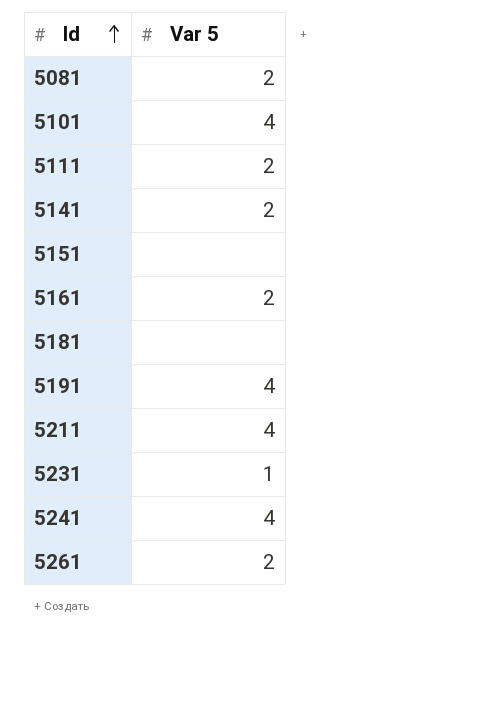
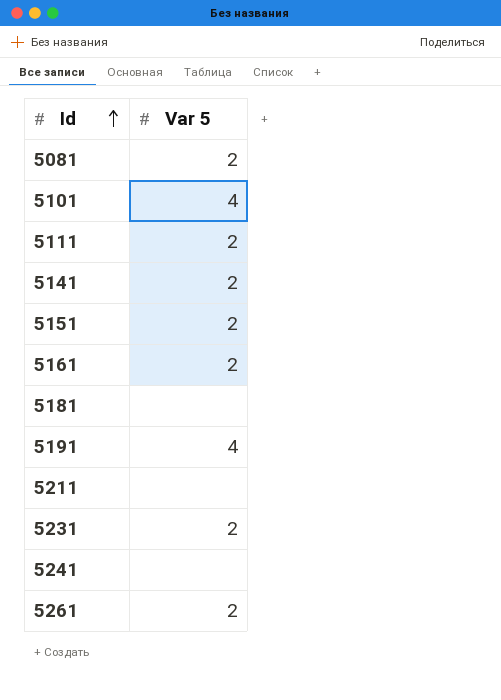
5151 | Var 5: none -> 2
5211 | Var 5: 4 -> none
5231 | Var 5: 1 -> 2
5241 | Var 5: 4 -> none

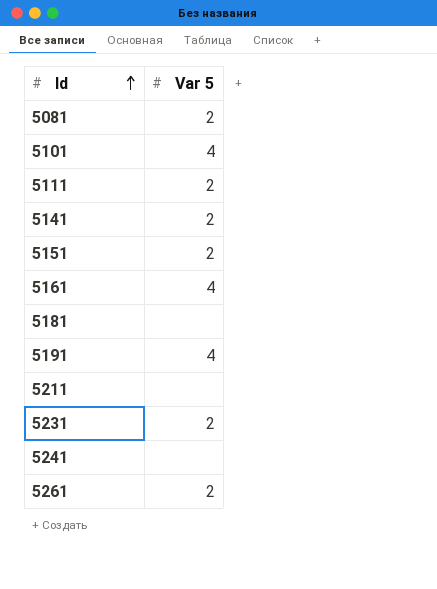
5161 | Var 5: 2 -> 4

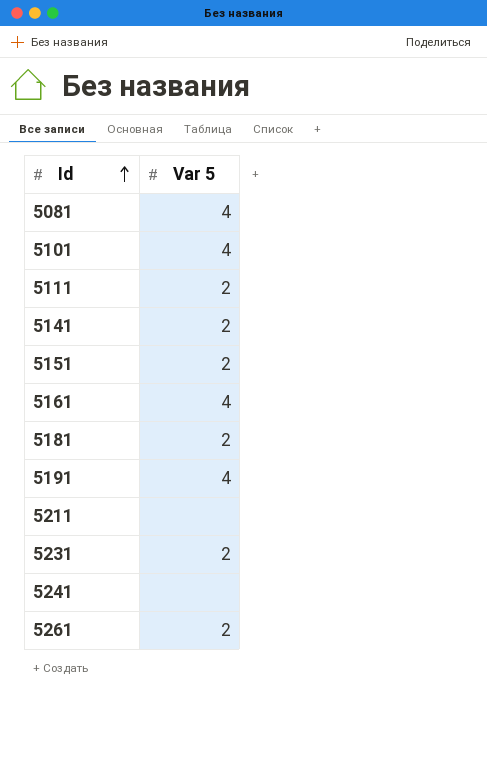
5081 | Var 5: 2 -> 4
5181 | Var 5: none -> 2

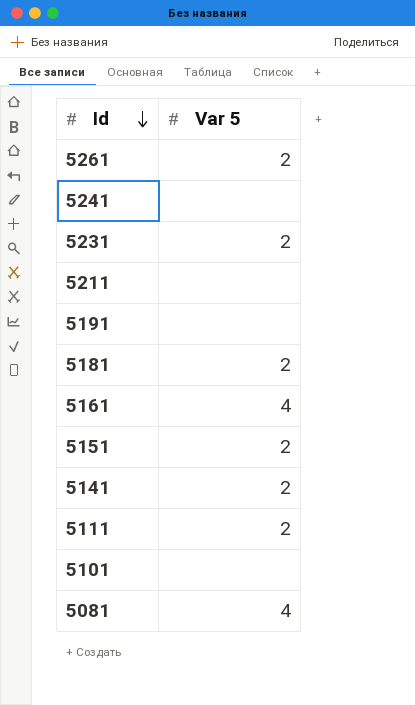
row order: Id ascending -> Id descending
5191 | Var 5: 4 -> none
5101 | Var 5: 4 -> none

